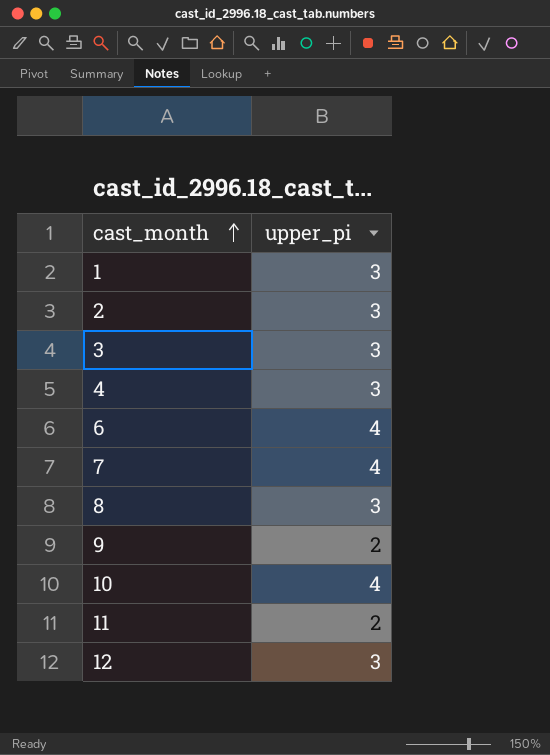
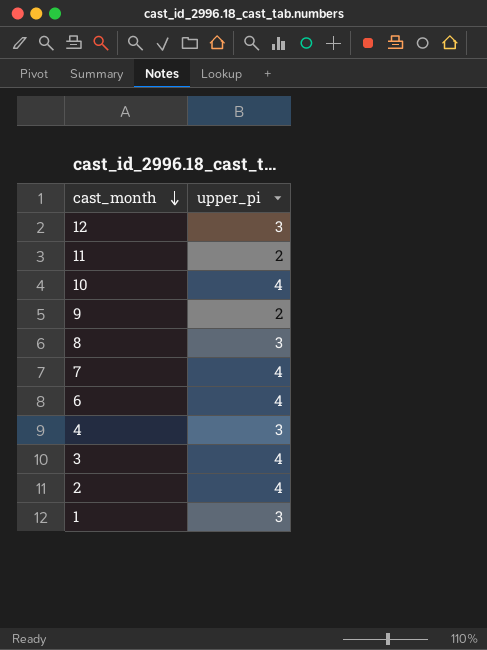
row order: cast_month ascending -> cast_month descending
3 | upper_pi: 3 -> 4
2 | upper_pi: 3 -> 4

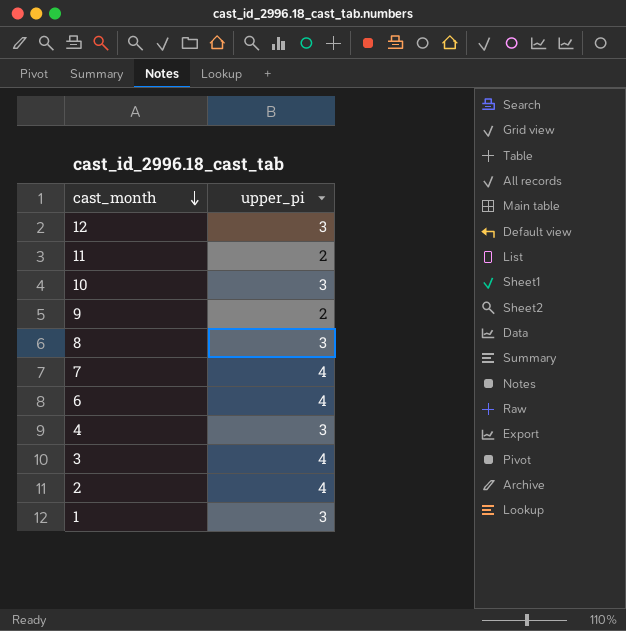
10 | upper_pi: 4 -> 3

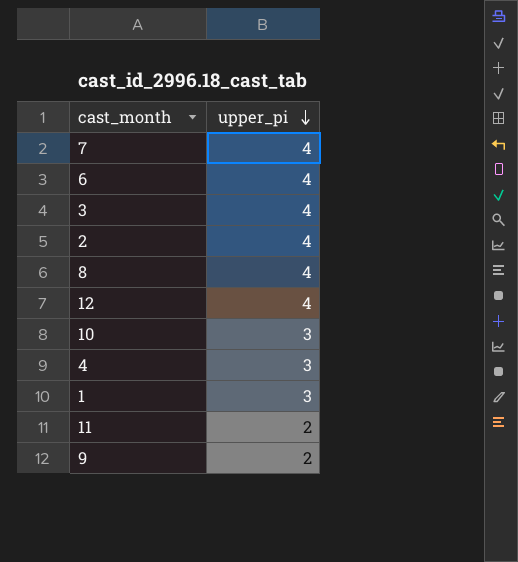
row order: cast_month descending -> upper_pi descending
8 | upper_pi: 3 -> 4
12 | upper_pi: 3 -> 4

